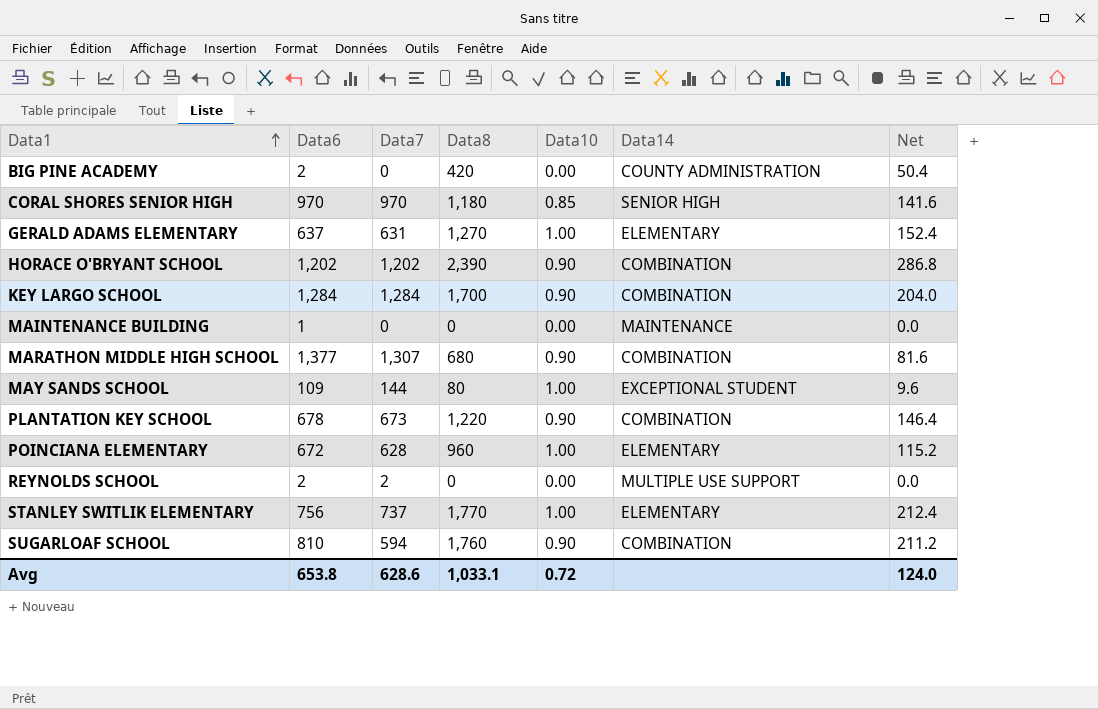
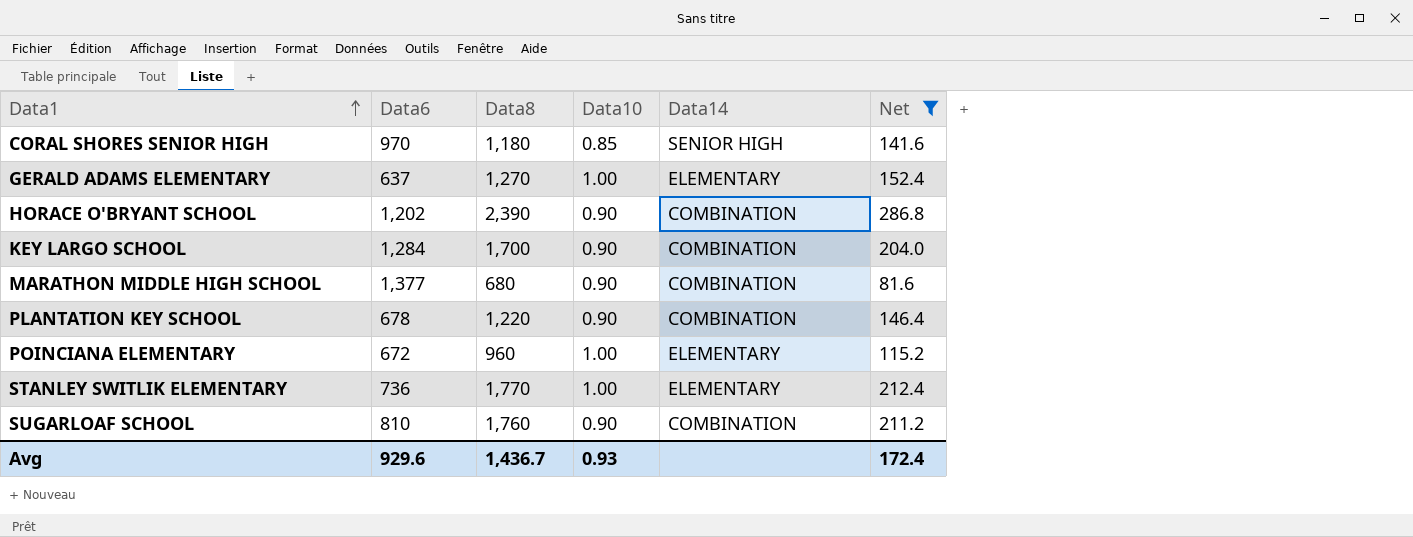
filter: none -> Net >= 81.6
column Data7 | position: 3 -> none
STANLEY SWITLIK ELEMENTARY | Data6: 756 -> 736
Avg | Data6: 653.8 -> 929.6
Avg | Data8: 1,033.1 -> 1,436.7
Avg | Data10: 0.72 -> 0.93
Avg | Net: 124.0 -> 172.4

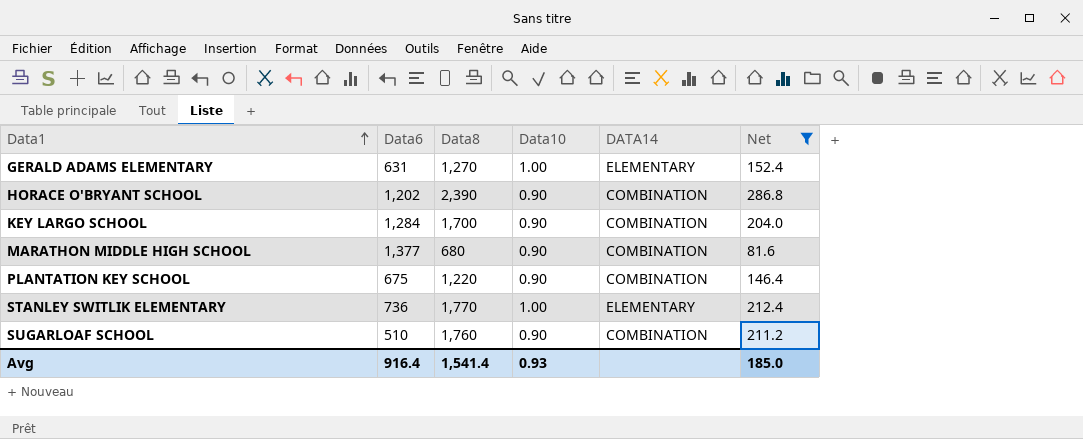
column name: Data14 -> DATA14
row CORAL SHORES SENIOR HIGH: 970 | 1,180 | 0.85 | SENIOR HIGH | 141.6 -> none
row POINCIANA ELEMENTARY: 672 | 960 | 1.00 | ELEMENTARY | 115.2 -> none
GERALD ADAMS ELEMENTARY | Data6: 637 -> 631
PLANTATION KEY SCHOOL | Data6: 678 -> 675
SUGARLOAF SCHOOL | Data6: 810 -> 510
Avg | Data6: 929.6 -> 916.4
Avg | Data8: 1,436.7 -> 1,541.4
Avg | Net: 172.4 -> 185.0

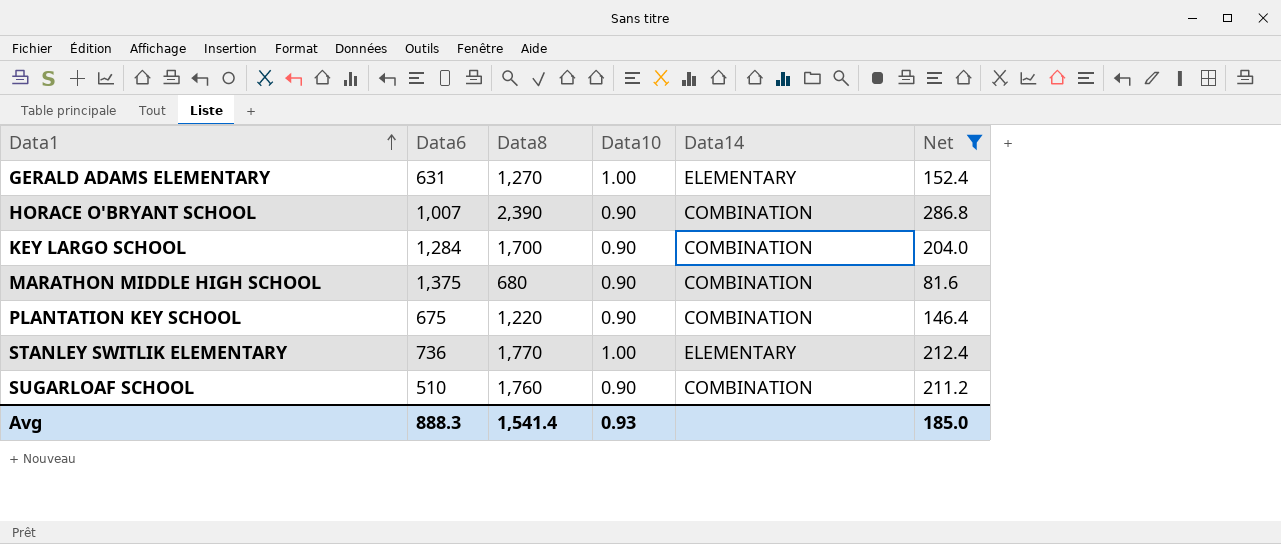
column name: DATA14 -> Data14
HORACE O'BRYANT SCHOOL | Data6: 1,202 -> 1,007
MARATHON MIDDLE HIGH SCHOOL | Data6: 1,377 -> 1,375
Avg | Data6: 916.4 -> 888.3

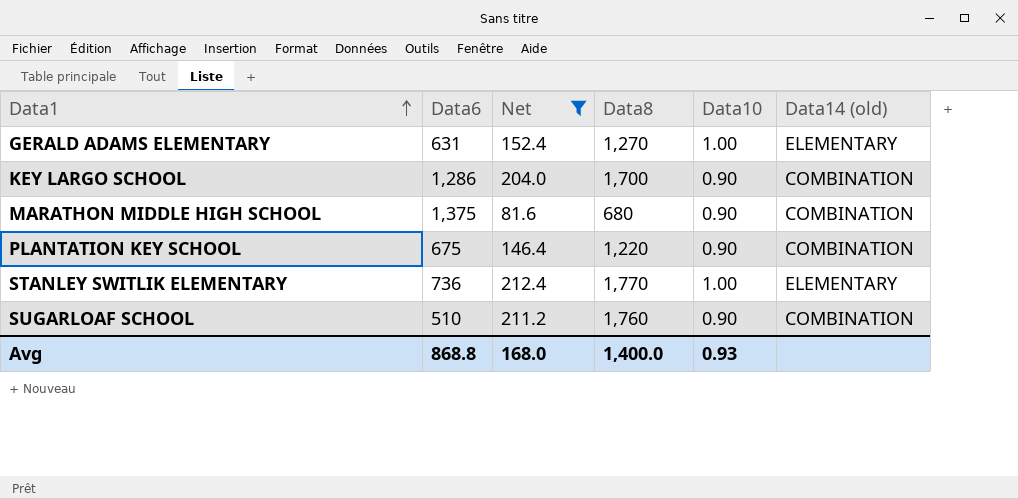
column Net | position: 6 -> 3
column name: Data14 -> Data14 (old)
row HORACE O'BRYANT SCHOOL: 1,007 | 2,390 | 0.90 | COMBINATION | 286.8 -> none
KEY LARGO SCHOOL | Data6: 1,284 -> 1,286
Avg | Data6: 888.3 -> 868.8
Avg | Net: 185.0 -> 168.0
Avg | Data8: 1,541.4 -> 1,400.0

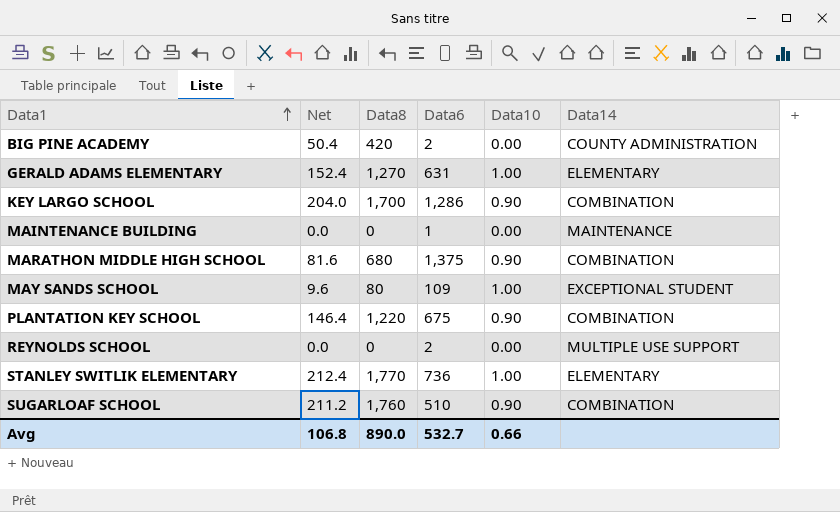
filter: Net >= 81.6 -> none
column Data6 | position: 2 -> 4
column name: Data14 (old) -> Data14
Avg | Net: 168.0 -> 106.8
Avg | Data8: 1,400.0 -> 890.0
Avg | Data6: 868.8 -> 532.7
Avg | Data10: 0.93 -> 0.66

